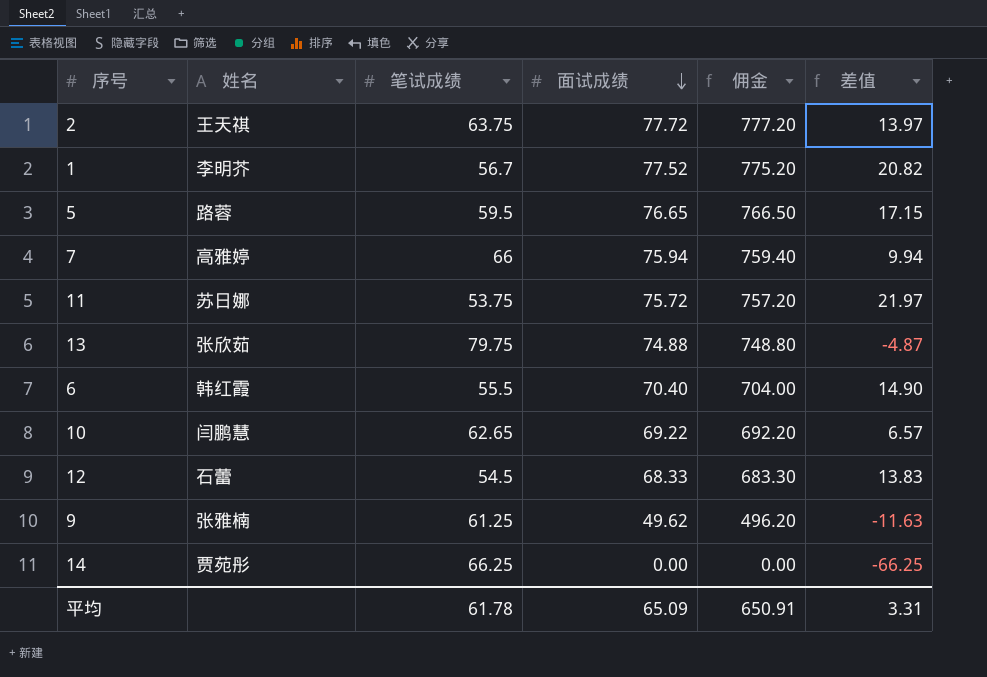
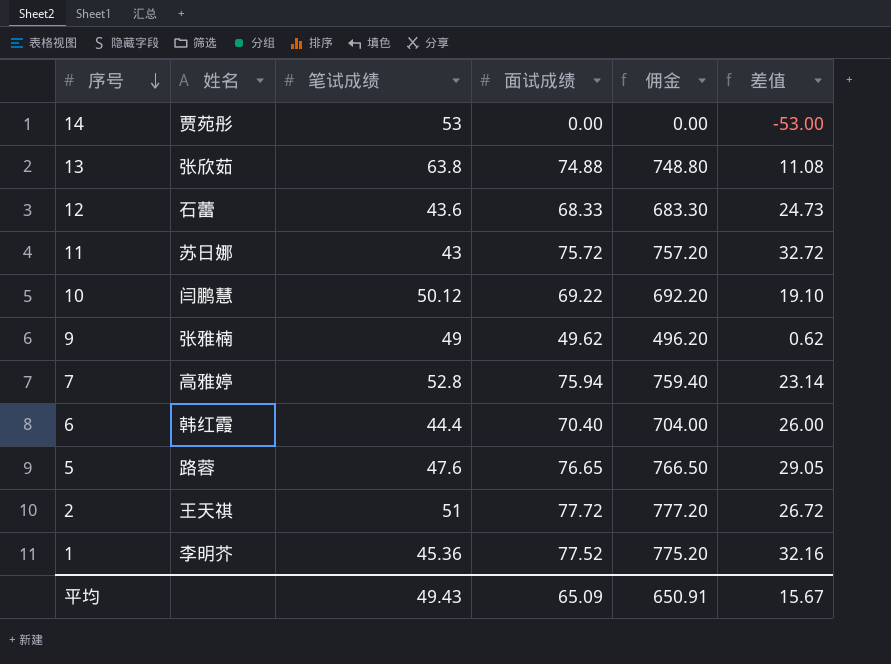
row order: 面试成绩 descending -> 序号 descending
14 | 笔试成绩: 66.25 -> 53
14 | 差值: -66.25 -> -53.00
13 | 笔试成绩: 79.75 -> 63.8
13 | 差值: -4.87 -> 11.08
12 | 笔试成绩: 54.5 -> 43.6
12 | 差值: 13.83 -> 24.73
11 | 笔试成绩: 53.75 -> 43
11 | 差值: 21.97 -> 32.72
10 | 笔试成绩: 62.65 -> 50.12
10 | 差值: 6.57 -> 19.10
9 | 笔试成绩: 61.25 -> 49
9 | 差值: -11.63 -> 0.62
7 | 笔试成绩: 66 -> 52.8
7 | 差值: 9.94 -> 23.14
6 | 笔试成绩: 55.5 -> 44.4
6 | 差值: 14.90 -> 26.00
5 | 笔试成绩: 59.5 -> 47.6
5 | 差值: 17.15 -> 29.05
2 | 笔试成绩: 63.75 -> 51
2 | 差值: 13.97 -> 26.72
1 | 笔试成绩: 56.7 -> 45.36
1 | 差值: 20.82 -> 32.16
平均 | 笔试成绩: 61.78 -> 49.43
平均 | 差值: 3.31 -> 15.67

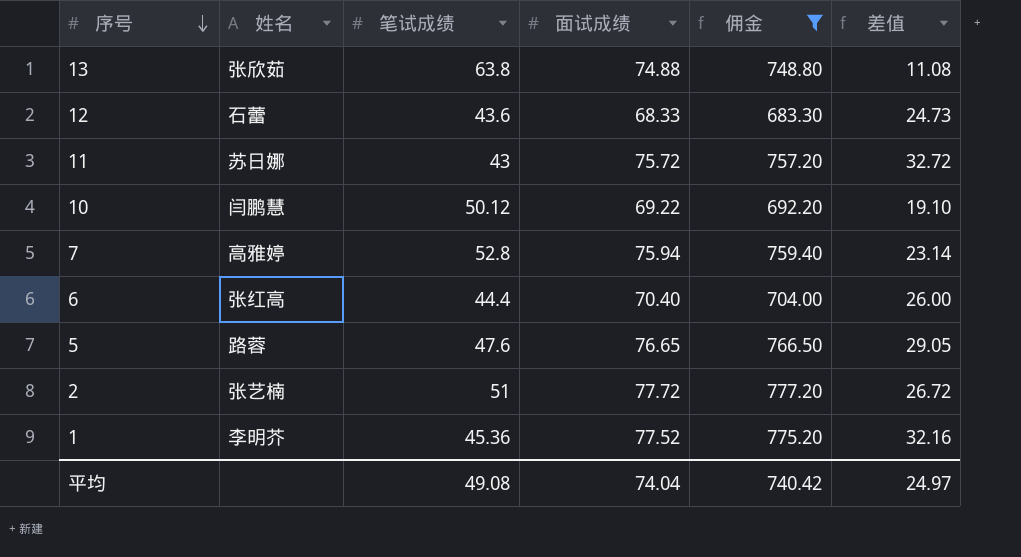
filter: none -> 佣金 >= 683.30
6 | 姓名: 韩红霞 -> 张红高
2 | 姓名: 王天祺 -> 张艺楠
平均 | 笔试成绩: 49.43 -> 49.08
平均 | 面试成绩: 65.09 -> 74.04
平均 | 佣金: 650.91 -> 740.42
平均 | 差值: 15.67 -> 24.97

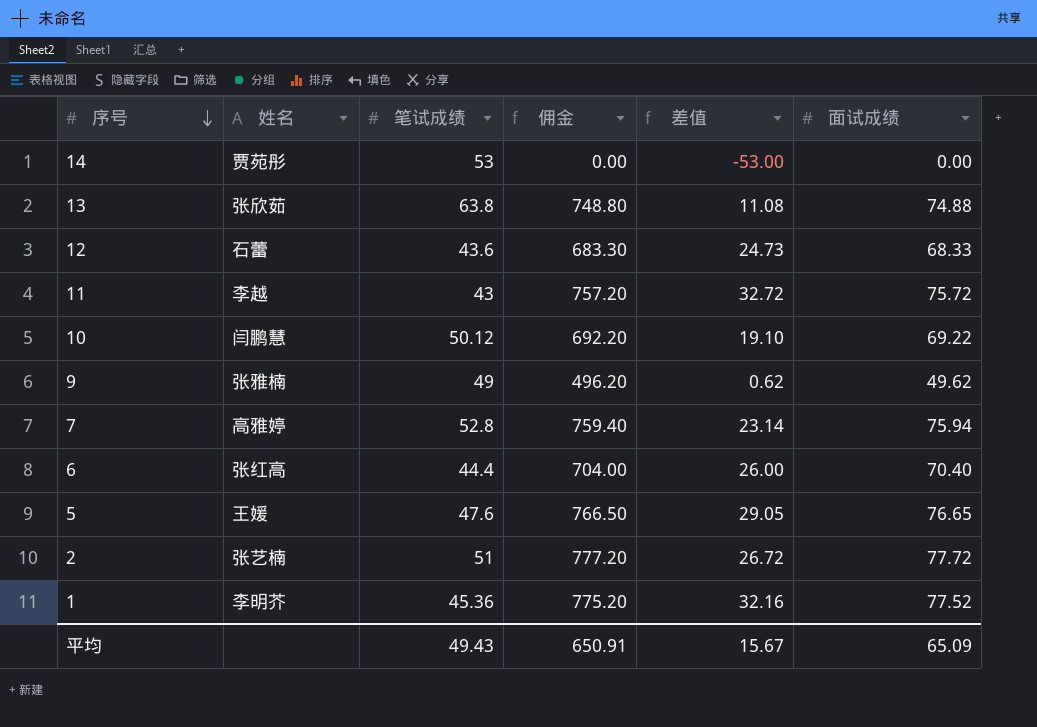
filter: 佣金 >= 683.30 -> none
column 面试成绩 | position: 4 -> 6
11 | 姓名: 苏日娜 -> 李越
5 | 姓名: 路蓉 -> 王媛
平均 | 笔试成绩: 49.08 -> 49.43
平均 | 佣金: 740.42 -> 650.91
平均 | 差值: 24.97 -> 15.67
平均 | 面试成绩: 74.04 -> 65.09

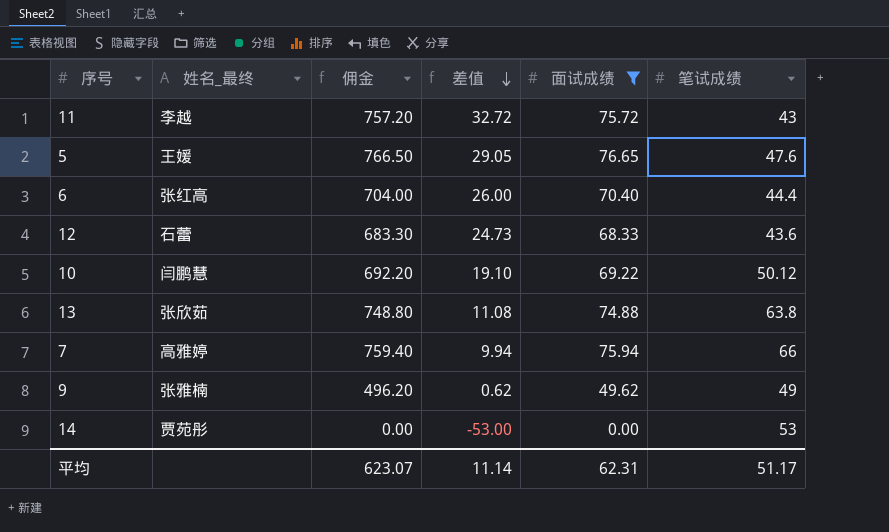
filter: none -> 面试成绩 <= 76.65
row order: 序号 descending -> 差值 descending
column name: 姓名 -> 姓名_最终
column 笔试成绩 | position: 3 -> 6
7 | 差值: 23.14 -> 9.94
7 | 笔试成绩: 52.8 -> 66
平均 | 佣金: 650.91 -> 623.07
平均 | 差值: 15.67 -> 11.14
平均 | 面试成绩: 65.09 -> 62.31
平均 | 笔试成绩: 49.43 -> 51.17

